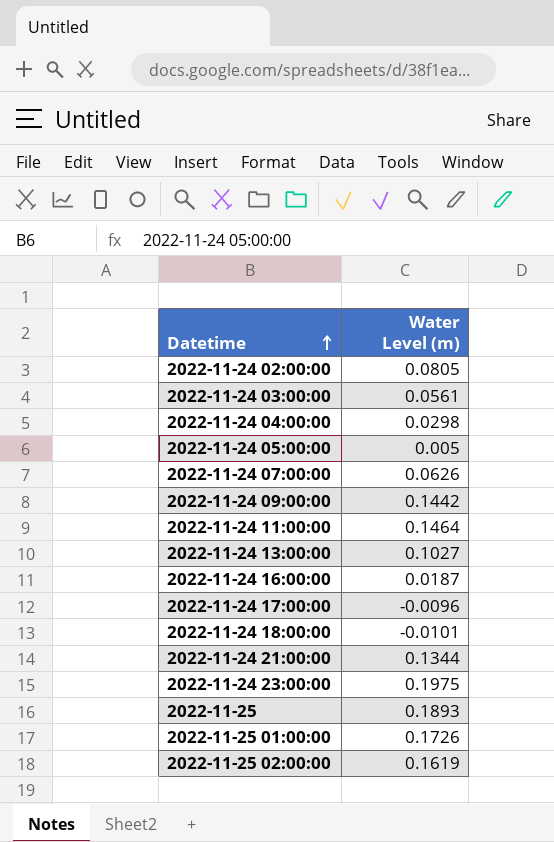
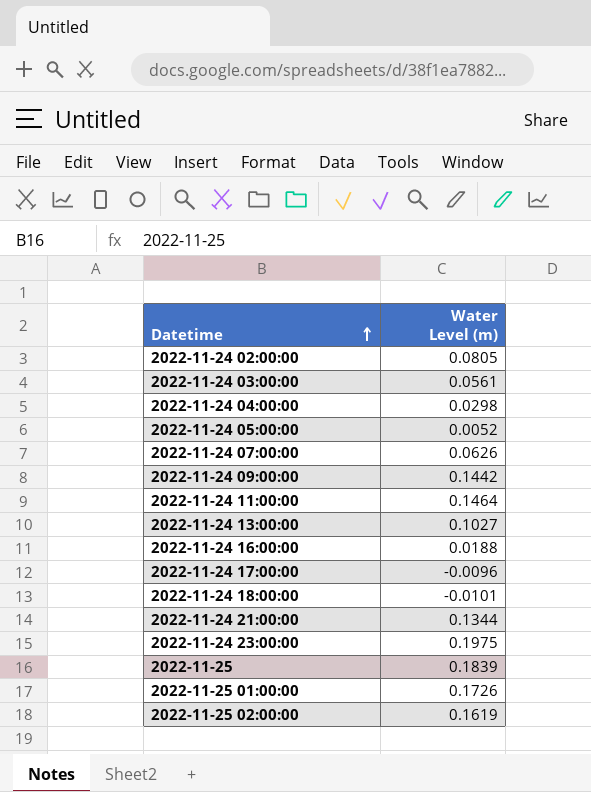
2022-11-24 05:00:00 | Water Level (m): 0.005 -> 0.0052
2022-11-24 16:00:00 | Water Level (m): 0.0187 -> 0.0188
2022-11-25 | Water Level (m): 0.1893 -> 0.1839

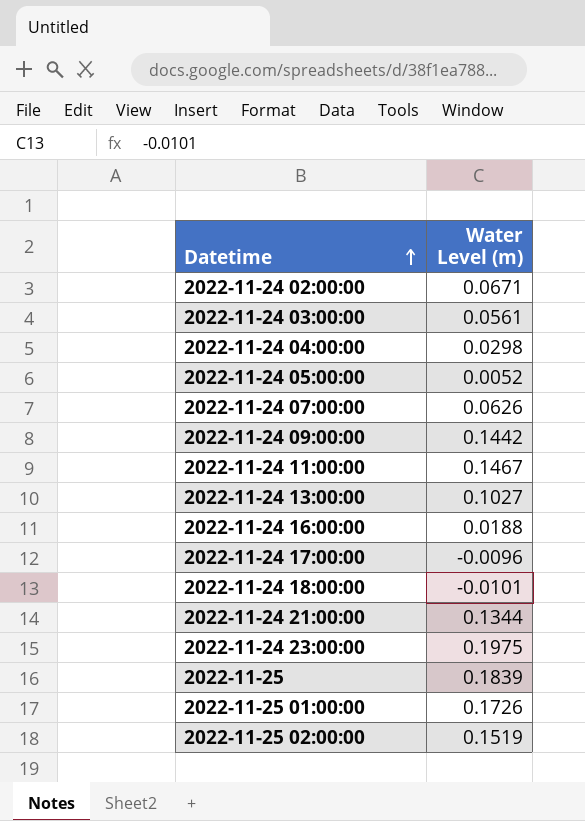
2022-11-24 02:00:00 | Water Level (m): 0.0805 -> 0.0671
2022-11-24 11:00:00 | Water Level (m): 0.1464 -> 0.1467
2022-11-25 02:00:00 | Water Level (m): 0.1619 -> 0.1519

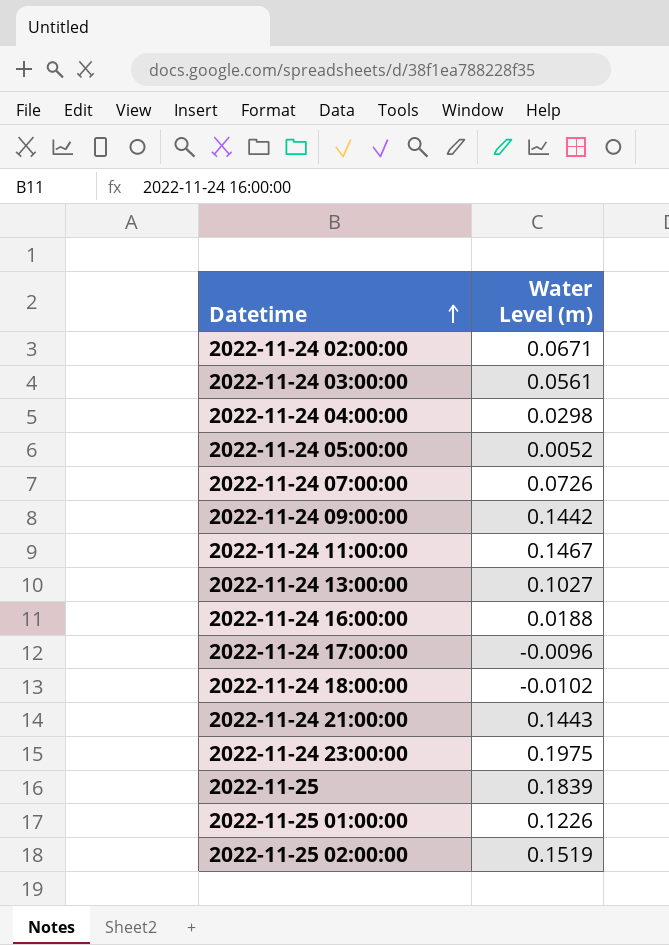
2022-11-24 07:00:00 | Water Level (m): 0.0626 -> 0.0726
2022-11-24 18:00:00 | Water Level (m): -0.0101 -> -0.0102
2022-11-24 21:00:00 | Water Level (m): 0.1344 -> 0.1443
2022-11-25 01:00:00 | Water Level (m): 0.1726 -> 0.1226

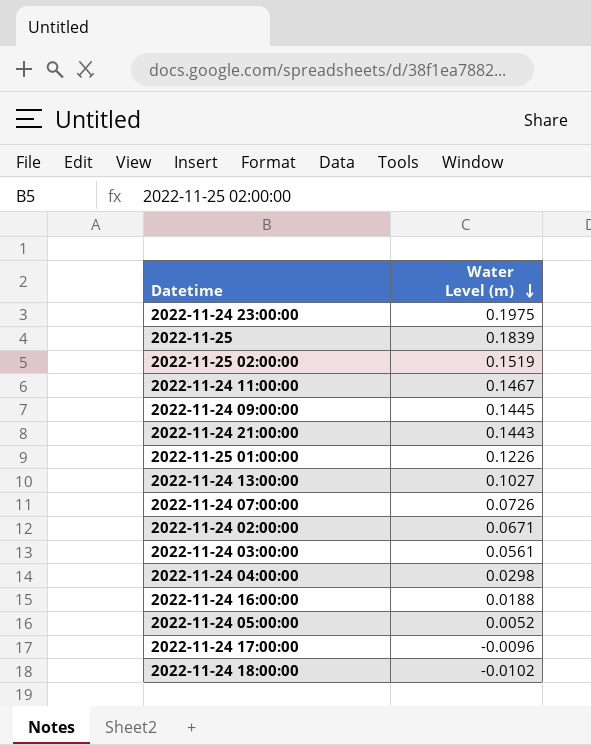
row order: Datetime ascending -> Water Level (m) descending
2022-11-24 09:00:00 | Water Level (m): 0.1442 -> 0.1445

